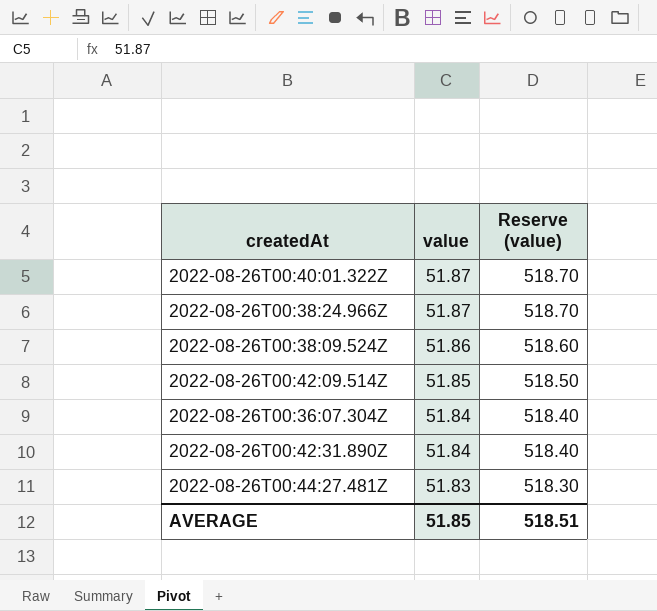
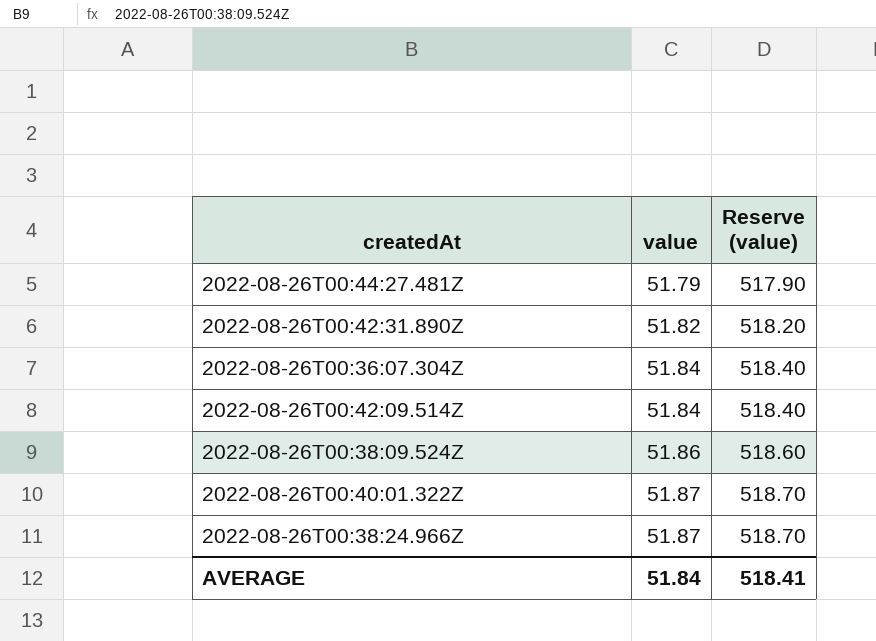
row order: value descending -> value ascending
2022-08-26T00:44:27.481Z | value: 51.83 -> 51.79
2022-08-26T00:44:27.481Z | Reserve (value): 518.30 -> 517.90
2022-08-26T00:42:31.890Z | value: 51.84 -> 51.82
2022-08-26T00:42:31.890Z | Reserve (value): 518.40 -> 518.20
2022-08-26T00:42:09.514Z | value: 51.85 -> 51.84
2022-08-26T00:42:09.514Z | Reserve (value): 518.50 -> 518.40
AVERAGE | value: 51.85 -> 51.84
AVERAGE | Reserve (value): 518.51 -> 518.41

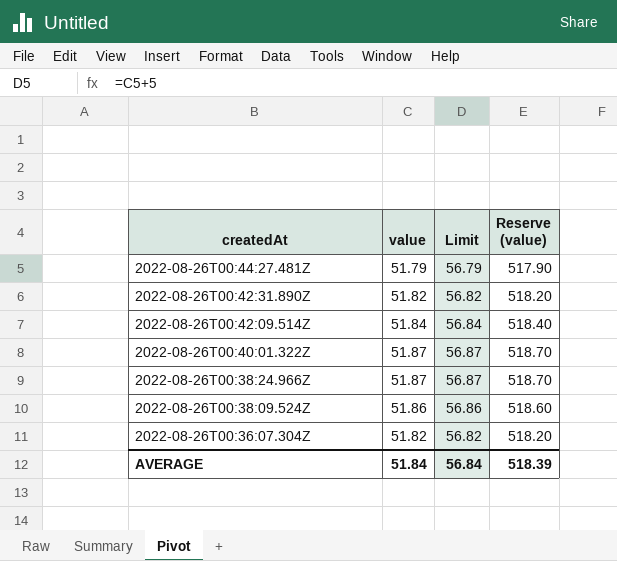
row order: value ascending -> createdAt descending
column Limit | formula: none -> [value] + 5
2022-08-26T00:36:07.304Z | value: 51.84 -> 51.82
2022-08-26T00:36:07.304Z | Reserve (value): 518.40 -> 518.20
AVERAGE | Reserve (value): 518.41 -> 518.39

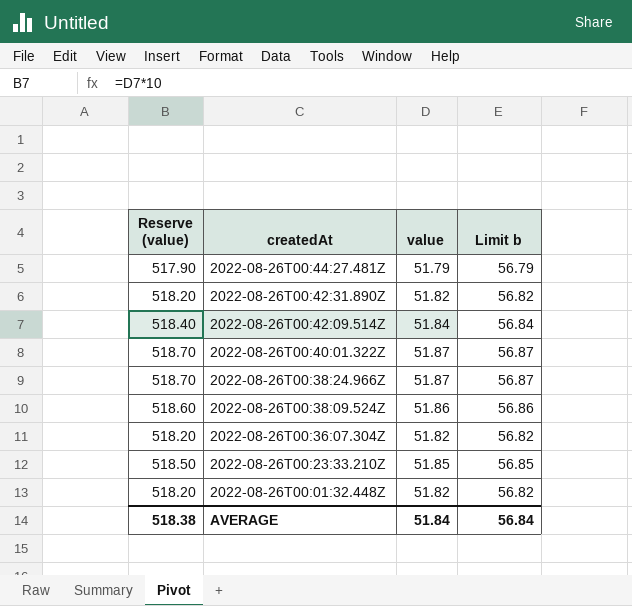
column Reserve (value) | position: 4 -> 1
column name: Limit -> Limit b
row 2022-08-26T00:23:33.210Z: none -> 518.50 | 51.85 | 56.85
row 2022-08-26T00:01:32.448Z: none -> 518.20 | 51.82 | 56.82
AVERAGE | Reserve (value): 518.39 -> 518.38

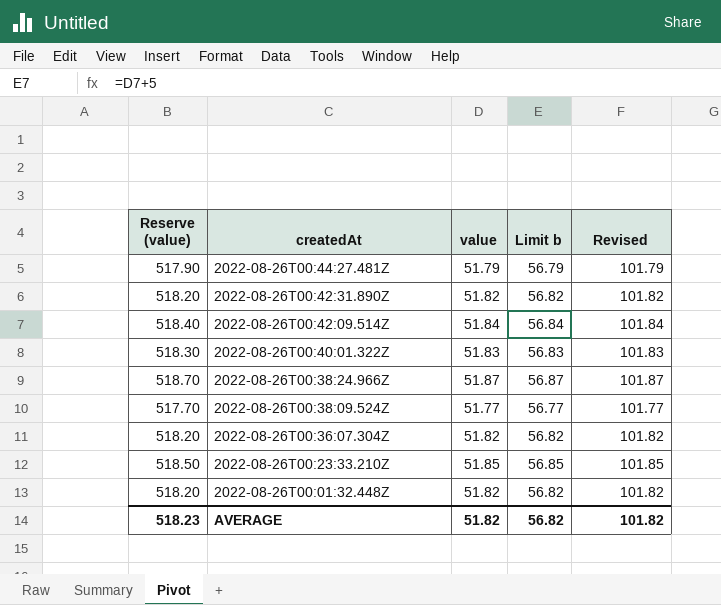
column Revised | formula: none -> [value] + 50
2022-08-26T00:40:01.322Z | Reserve (value): 518.70 -> 518.30
2022-08-26T00:40:01.322Z | value: 51.87 -> 51.83
2022-08-26T00:40:01.322Z | Limit b: 56.87 -> 56.83
2022-08-26T00:38:09.524Z | Reserve (value): 518.60 -> 517.70
2022-08-26T00:38:09.524Z | value: 51.86 -> 51.77
2022-08-26T00:38:09.524Z | Limit b: 56.86 -> 56.77
AVERAGE | Reserve (value): 518.38 -> 518.23
AVERAGE | value: 51.84 -> 51.82
AVERAGE | Limit b: 56.84 -> 56.82

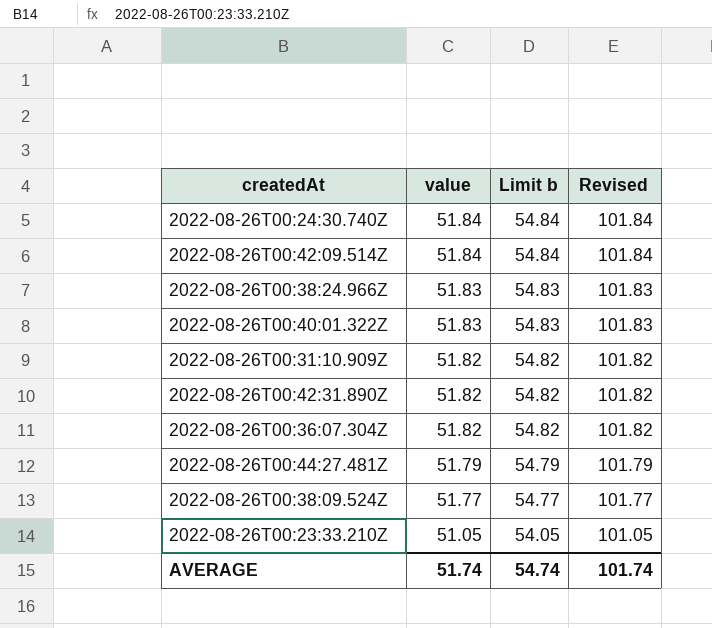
row order: createdAt descending -> value descending
column Reserve (value) | formula: [value] * 10 -> none
column Limit b | formula: [value] + 5 -> [value] + 3
row 2022-08-26T00:01:32.448Z: 518.20 | 51.82 | 56.82 | 101.82 -> none
row 2022-08-26T00:24:30.740Z: none -> 51.84 | 54.84 | 101.84
2022-08-26T00:38:24.966Z | value: 51.87 -> 51.83
2022-08-26T00:38:24.966Z | Revised: 101.87 -> 101.83
row 2022-08-26T00:31:10.909Z: none -> 51.82 | 54.82 | 101.82
2022-08-26T00:23:33.210Z | value: 51.85 -> 51.05
2022-08-26T00:23:33.210Z | Revised: 101.85 -> 101.05
AVERAGE | value: 51.82 -> 51.74
AVERAGE | Limit b: 56.82 -> 54.74
AVERAGE | Revised: 101.82 -> 101.74

